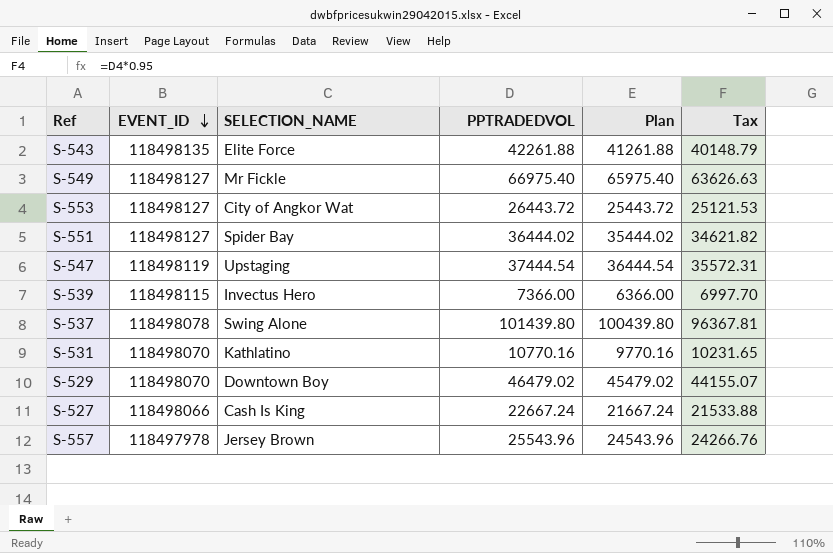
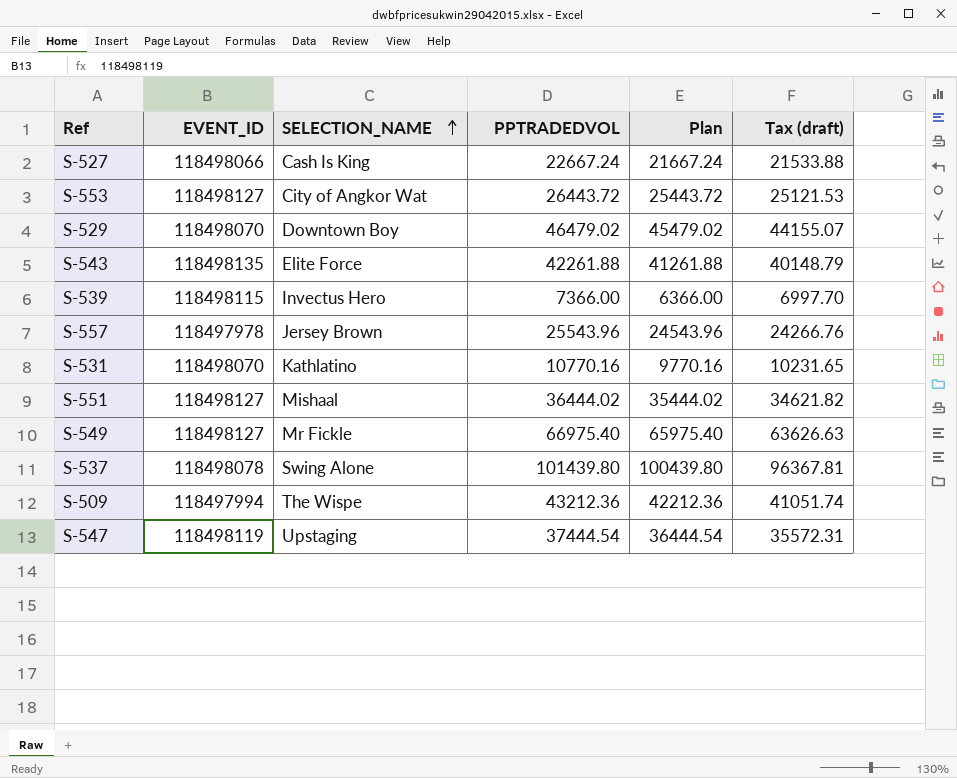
row order: EVENT_ID descending -> SELECTION_NAME ascending
column name: Tax -> Tax (draft)
S-551 | SELECTION_NAME: Spider Bay -> Mishaal
row S-509: none -> 118497994 | The Wispe | 43212.36 | 42212.36 | 41051.74

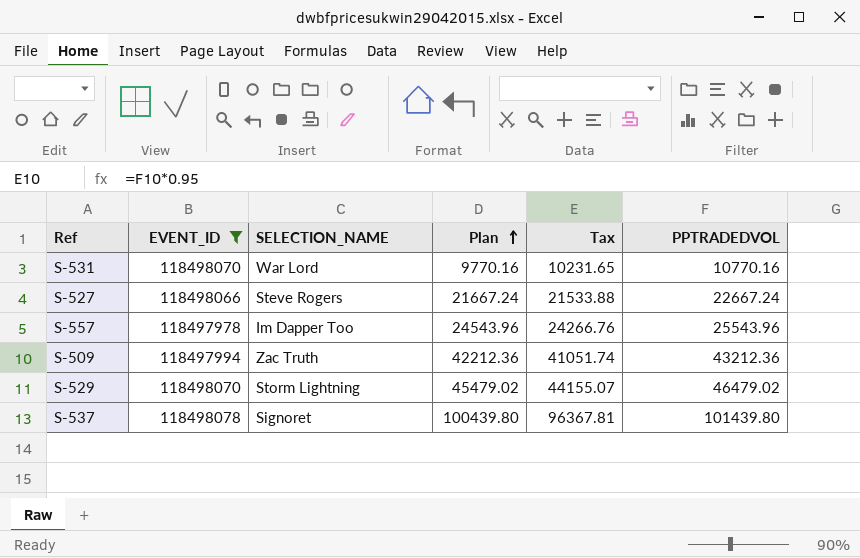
filter: none -> EVENT_ID <= 118498078
row order: SELECTION_NAME ascending -> Plan ascending
column name: Tax (draft) -> Tax
column PPTRADEDVOL | position: 4 -> 6
S-531 | SELECTION_NAME: Kathlatino -> War Lord
S-527 | SELECTION_NAME: Cash Is King -> Steve Rogers
S-557 | SELECTION_NAME: Jersey Brown -> Im Dapper Too
S-509 | SELECTION_NAME: The Wispe -> Zac Truth
S-529 | SELECTION_NAME: Downtown Boy -> Storm Lightning
S-537 | SELECTION_NAME: Swing Alone -> Signoret

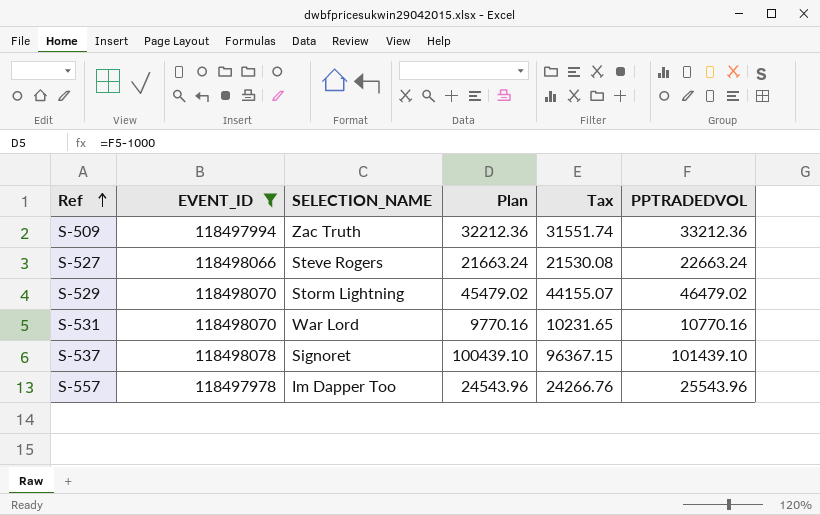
row order: Plan ascending -> Ref ascending
S-509 | Plan: 42212.36 -> 32212.36
S-509 | Tax: 41051.74 -> 31551.74
S-509 | PPTRADEDVOL: 43212.36 -> 33212.36
S-527 | Plan: 21667.24 -> 21663.24
S-527 | Tax: 21533.88 -> 21530.08
S-527 | PPTRADEDVOL: 22667.24 -> 22663.24
S-537 | Plan: 100439.80 -> 100439.10
S-537 | Tax: 96367.81 -> 96367.15
S-537 | PPTRADEDVOL: 101439.80 -> 101439.10

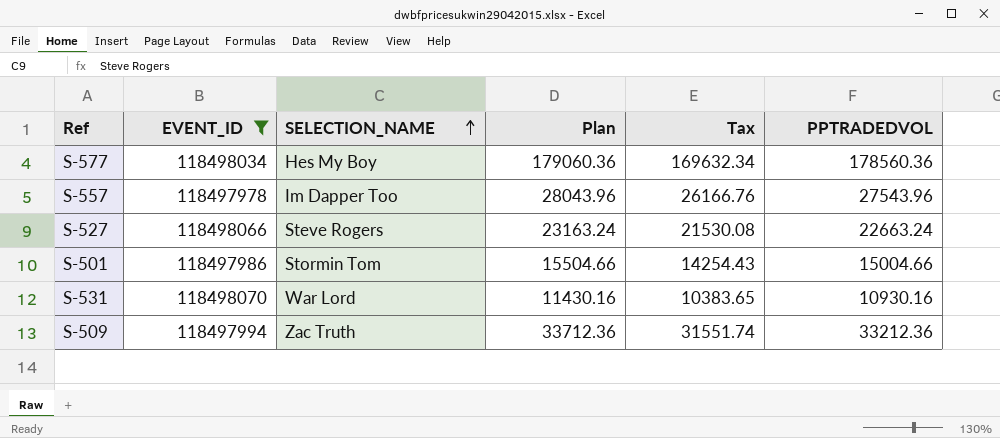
row order: Ref ascending -> SELECTION_NAME ascending
column Plan | formula: [PPTRADEDVOL] - 1000 -> [PPTRADEDVOL] + 500
row S-529: 118498070 | Storm Lightning | 45479.02 | 44155.07 | 46479.02 -> none
row S-537: 118498078 | Signoret | 100439.10 | 96367.15 | 101439.10 -> none
row S-577: none -> 118498034 | Hes My Boy | 179060.36 | 169632.34 | 178560.36
S-557 | Tax: 24266.76 -> 26166.76
S-557 | PPTRADEDVOL: 25543.96 -> 27543.96
row S-501: none -> 118497986 | Stormin Tom | 15504.66 | 14254.43 | 15004.66
S-531 | Tax: 10231.65 -> 10383.65
S-531 | PPTRADEDVOL: 10770.16 -> 10930.16

